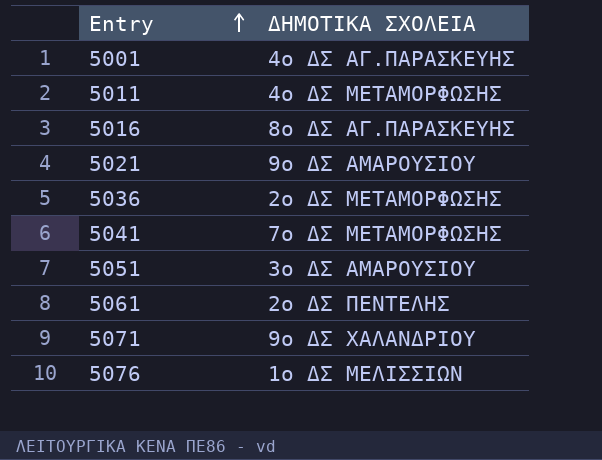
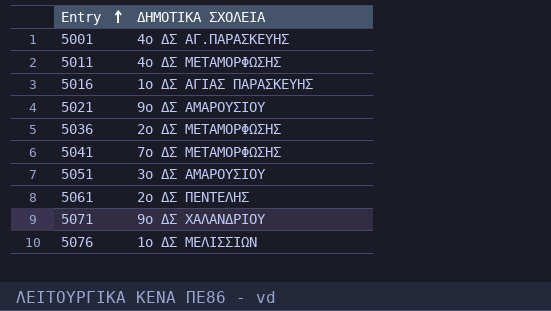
5016 | ΔΗΜΟΤΙΚΑ ΣΧΟΛΕΙΑ: 8ο ΔΣ ΑΓ.ΠΑΡΑΣΚΕΥΗΣ -> 1ο ΔΣ ΑΓΙΑΣ ΠΑΡΑΣΚΕΥΗΣ

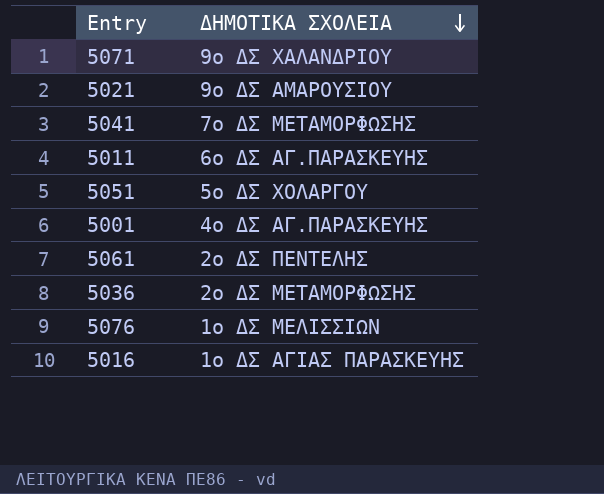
row order: Entry ascending -> ΔΗΜΟΤΙΚΑ ΣΧΟΛΕΙΑ descending
5011 | ΔΗΜΟΤΙΚΑ ΣΧΟΛΕΙΑ: 4ο ΔΣ ΜΕΤΑΜΟΡΦΩΣΗΣ -> 6ο ΔΣ ΑΓ.ΠΑΡΑΣΚΕΥΗΣ
5051 | ΔΗΜΟΤΙΚΑ ΣΧΟΛΕΙΑ: 3ο ΔΣ ΑΜΑΡΟΥΣΙΟΥ -> 5ο ΔΣ ΧΟΛΑΡΓΟΥ

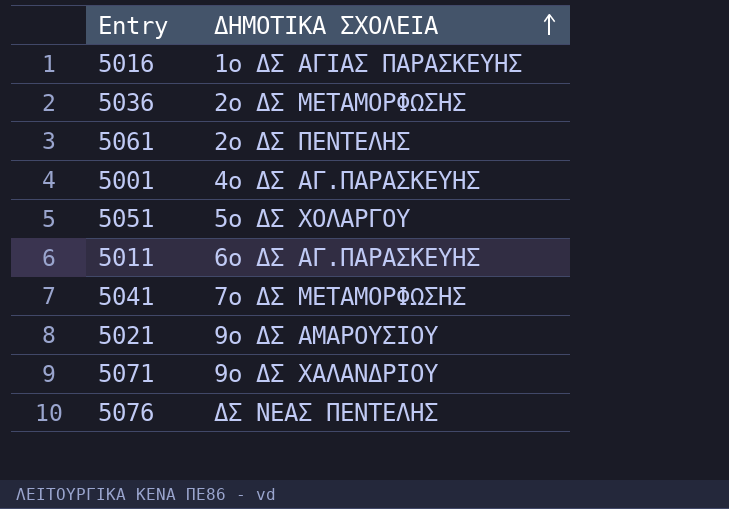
row order: ΔΗΜΟΤΙΚΑ ΣΧΟΛΕΙΑ descending -> ΔΗΜΟΤΙΚΑ ΣΧΟΛΕΙΑ ascending
5076 | ΔΗΜΟΤΙΚΑ ΣΧΟΛΕΙΑ: 1ο ΔΣ ΜΕΛΙΣΣΙΩΝ -> ΔΣ ΝΕΑΣ ΠΕΝΤΕΛΗΣ

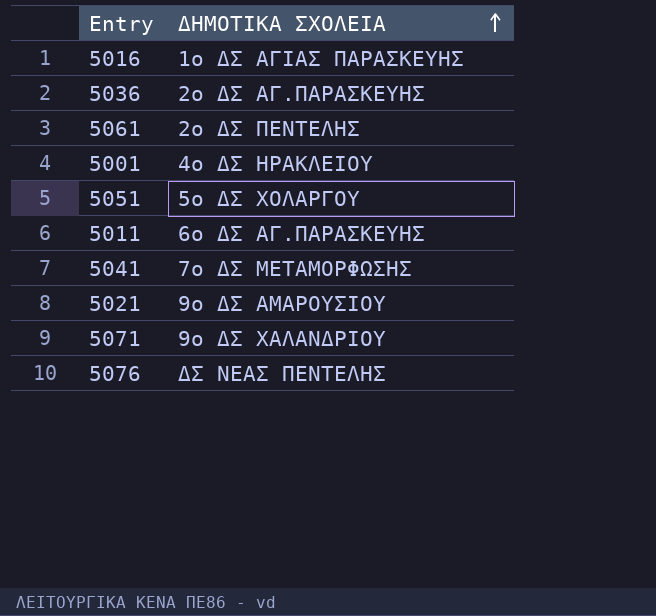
5036 | ΔΗΜΟΤΙΚΑ ΣΧΟΛΕΙΑ: 2ο ΔΣ ΜΕΤΑΜΟΡΦΩΣΗΣ -> 2ο ΔΣ ΑΓ.ΠΑΡΑΣΚΕΥΗΣ
5001 | ΔΗΜΟΤΙΚΑ ΣΧΟΛΕΙΑ: 4ο ΔΣ ΑΓ.ΠΑΡΑΣΚΕΥΗΣ -> 4ο ΔΣ ΗΡΑΚΛΕΙΟΥ

